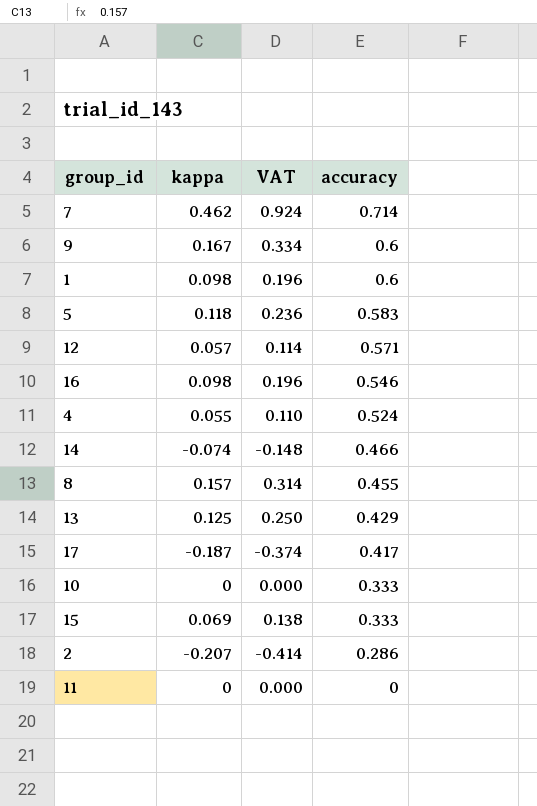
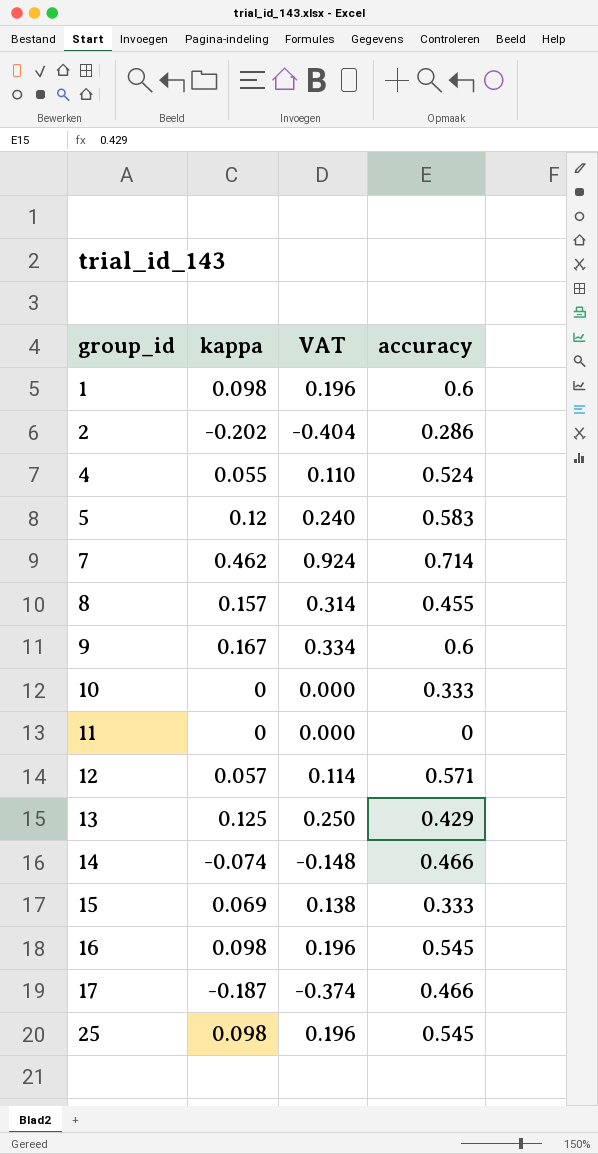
row order: accuracy descending -> group_id ascending
2 | kappa: -0.207 -> -0.202
2 | VAT: -0.414 -> -0.404
5 | kappa: 0.118 -> 0.12
5 | VAT: 0.236 -> 0.240
16 | accuracy: 0.546 -> 0.545
17 | accuracy: 0.417 -> 0.466
row 25: none -> 0.098 | 0.196 | 0.545

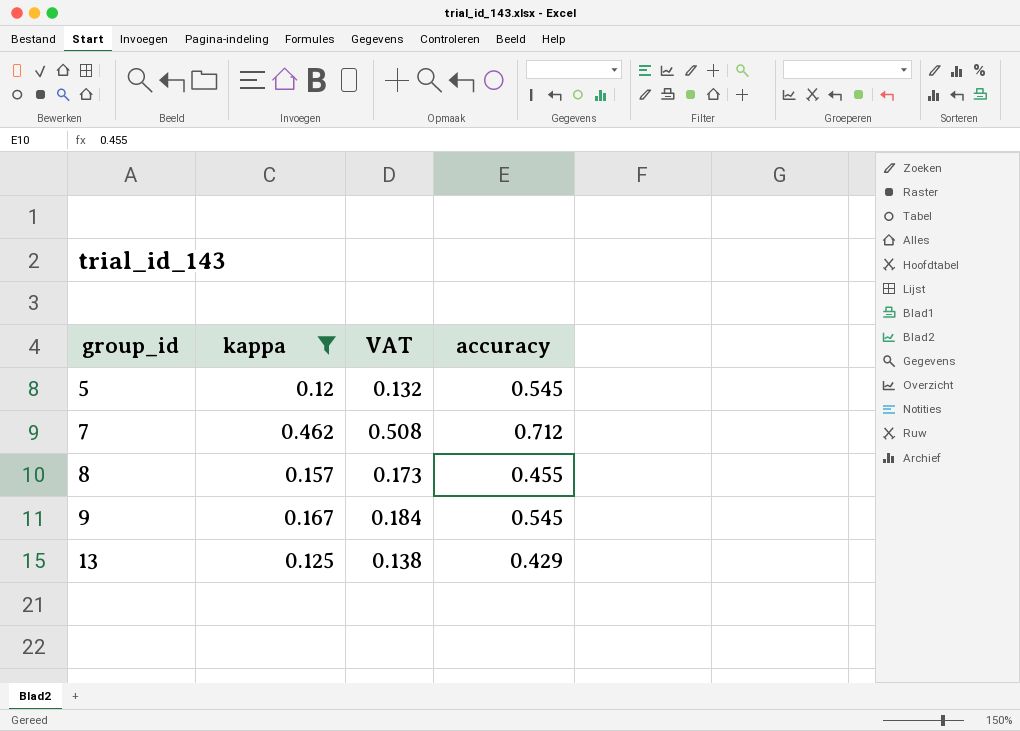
filter: none -> kappa >= 0.12
column VAT | formula: [kappa] * 2 -> [kappa] * 1.1
5 | accuracy: 0.583 -> 0.545
7 | accuracy: 0.714 -> 0.712
9 | accuracy: 0.6 -> 0.545

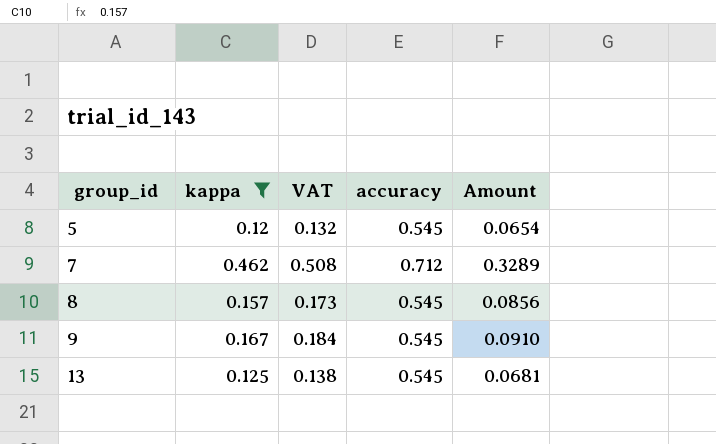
column Amount | formula: none -> [kappa] * [accuracy]
8 | accuracy: 0.455 -> 0.545
13 | accuracy: 0.429 -> 0.545

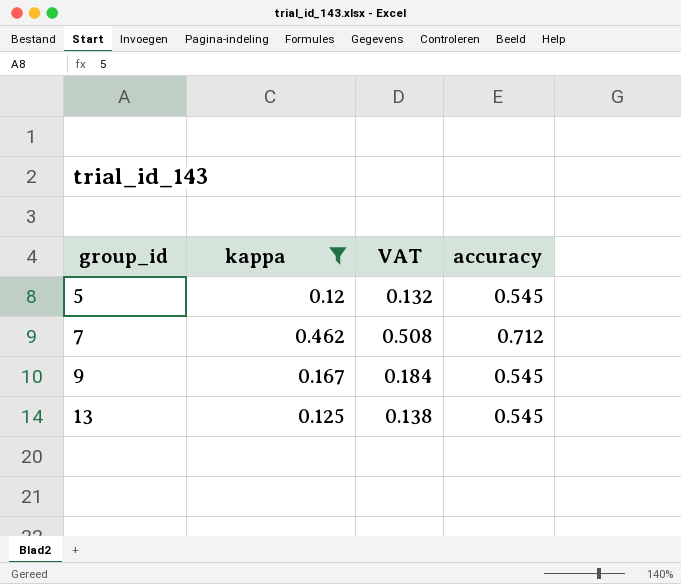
column Amount | formula: [kappa] * [accuracy] -> none
row 8: 0.157 | 0.173 | 0.545 | 0.0856 -> none

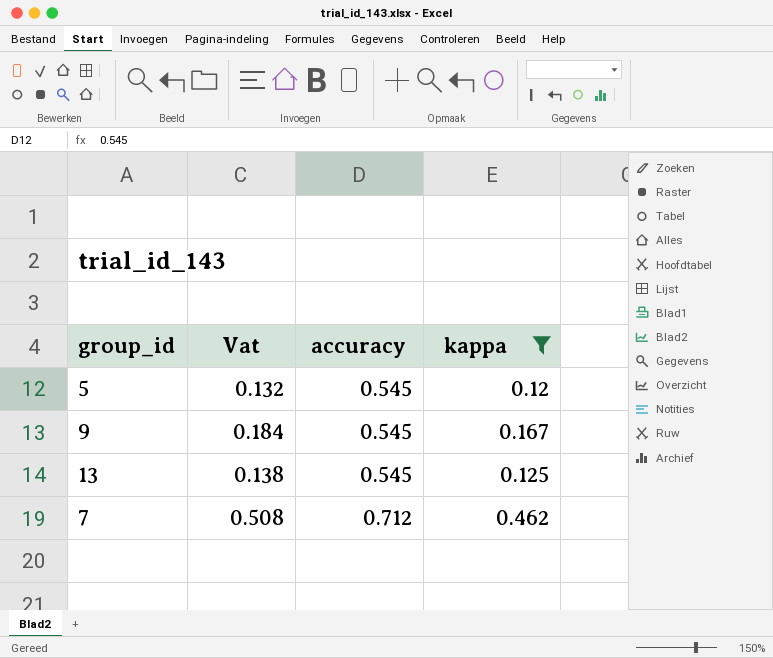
row order: group_id ascending -> accuracy ascending
column name: VAT -> Vat
column kappa | position: 2 -> 4

